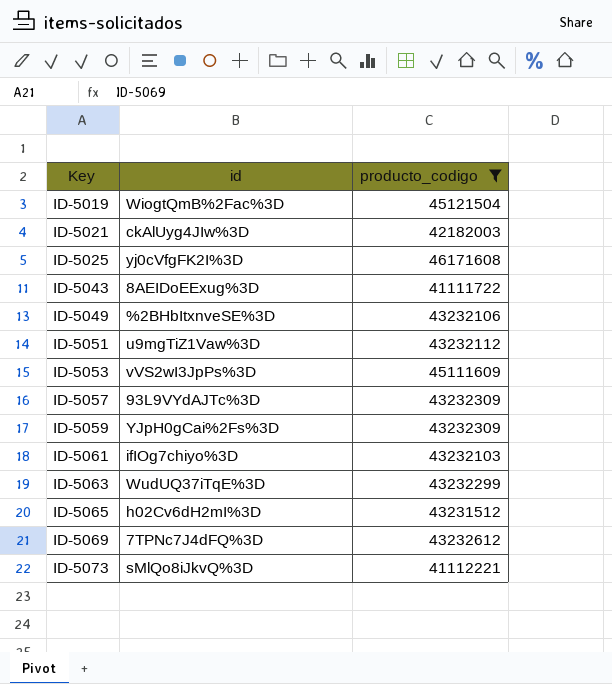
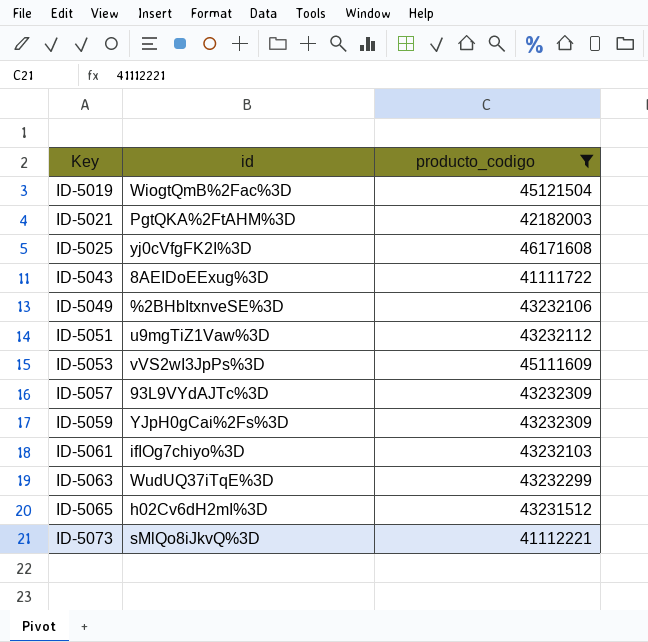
row ID-5069: 7TPNc7J4dFQ%3D | 43232612 -> none
ID-5021 | id: ckAlUyg4JIw%3D -> PgtQKA%2FtAHM%3D

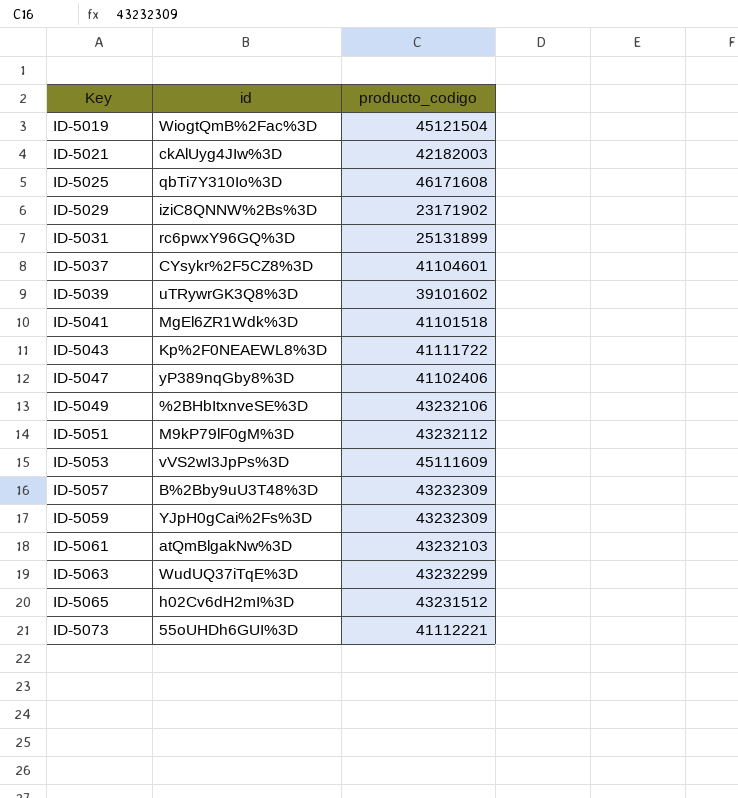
filter: producto_codigo >= 41111722 -> none
ID-5021 | id: PgtQKA%2FtAHM%3D -> ckAlUyg4JIw%3D
ID-5025 | id: yj0cVfgFK2I%3D -> qbTi7Y310Io%3D
ID-5043 | id: 8AEIDoEExug%3D -> Kp%2F0NEAEWL8%3D
ID-5051 | id: u9mgTiZ1Vaw%3D -> M9kP79lF0gM%3D
ID-5057 | id: 93L9VYdAJTc%3D -> B%2Bby9uU3T48%3D
ID-5061 | id: ifIOg7chiyo%3D -> atQmBlgakNw%3D
ID-5073 | id: sMlQo8iJkvQ%3D -> 55oUHDh6GUI%3D

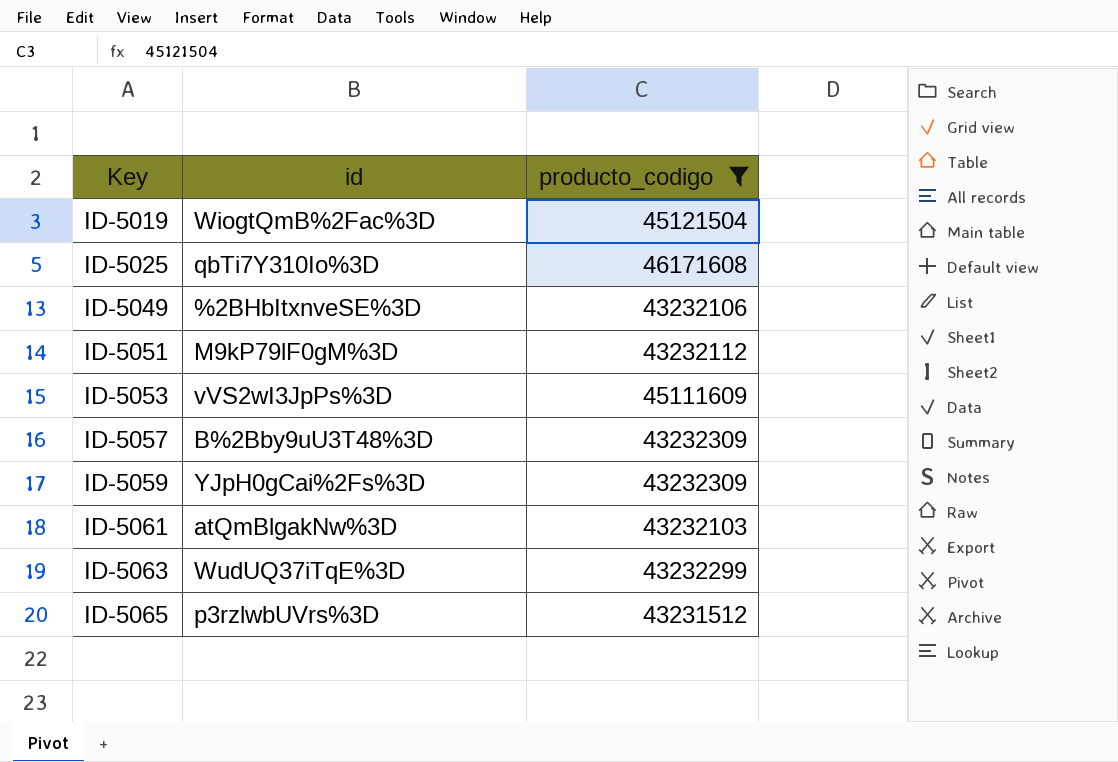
filter: none -> producto_codigo >= 43231512
ID-5065 | id: h02Cv6dH2mI%3D -> p3rzlwbUVrs%3D

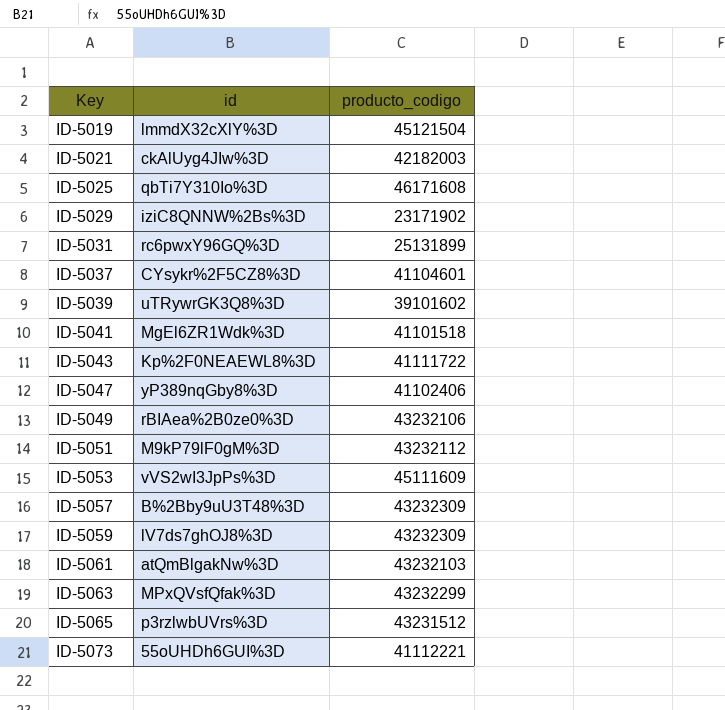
filter: producto_codigo >= 43231512 -> none
ID-5019 | id: WiogtQmB%2Fac%3D -> lmmdX32cXlY%3D
ID-5049 | id: %2BHbItxnveSE%3D -> rBIAea%2B0ze0%3D
ID-5059 | id: YJpH0gCai%2Fs%3D -> lV7ds7ghOJ8%3D
ID-5063 | id: WudUQ37iTqE%3D -> MPxQVsfQfak%3D

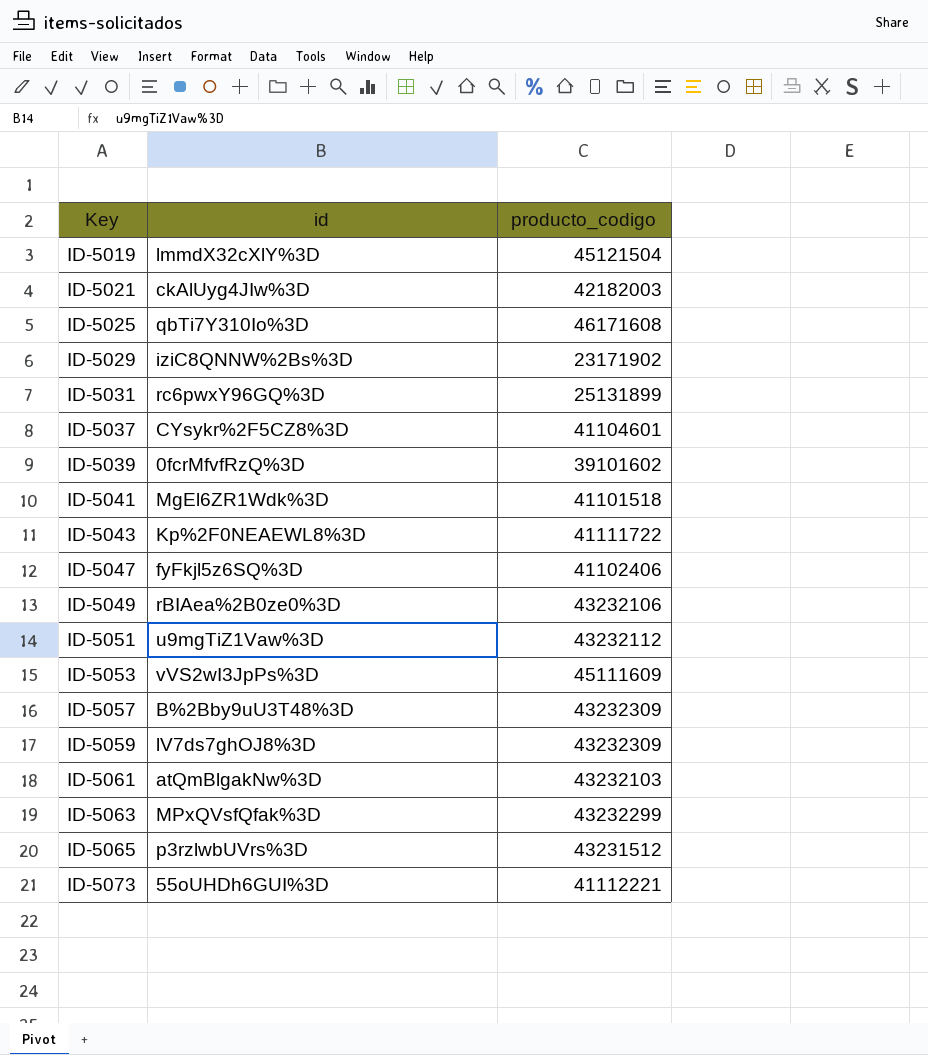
ID-5039 | id: uTRywrGK3Q8%3D -> 0fcrMfvfRzQ%3D
ID-5047 | id: yP389nqGby8%3D -> fyFkjl5z6SQ%3D
ID-5051 | id: M9kP79lF0gM%3D -> u9mgTiZ1Vaw%3D

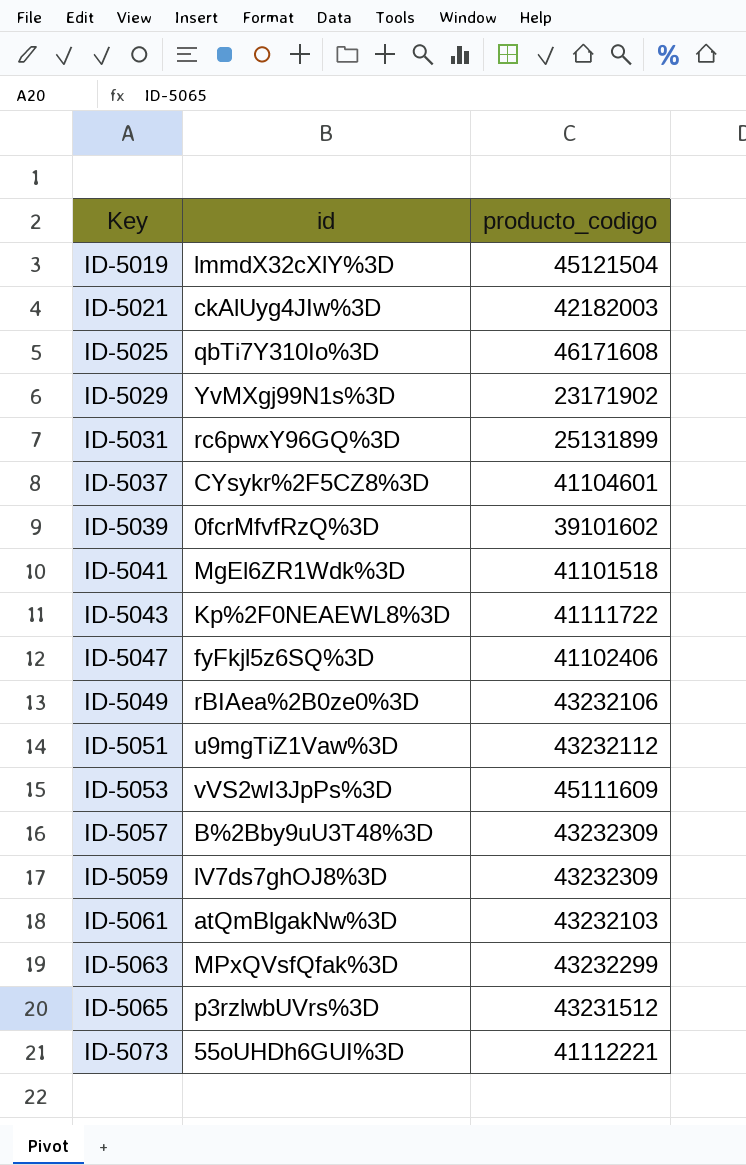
ID-5029 | id: iziC8QNNW%2Bs%3D -> YvMXgj99N1s%3D

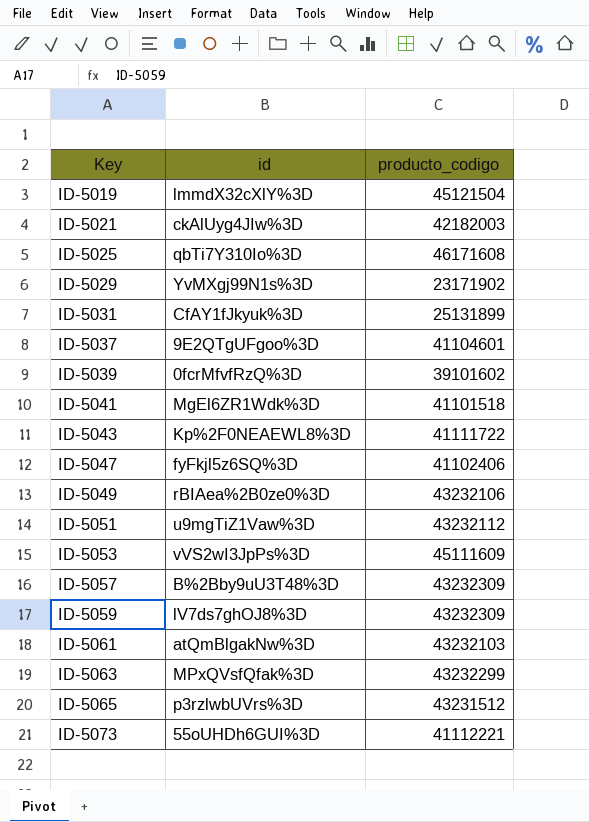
ID-5031 | id: rc6pwxY96GQ%3D -> CfAY1fJkyuk%3D
ID-5037 | id: CYsykr%2F5CZ8%3D -> 9E2QTgUFgoo%3D

